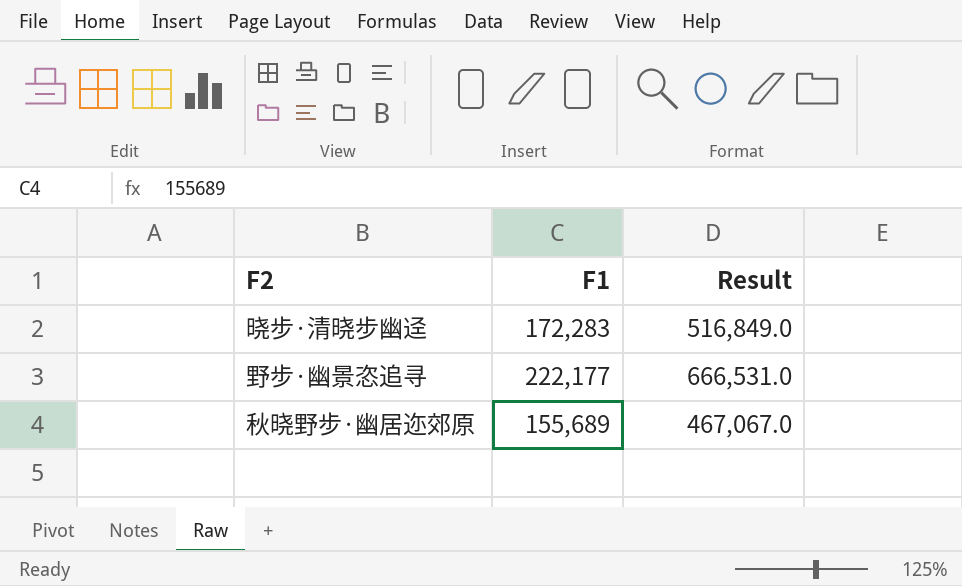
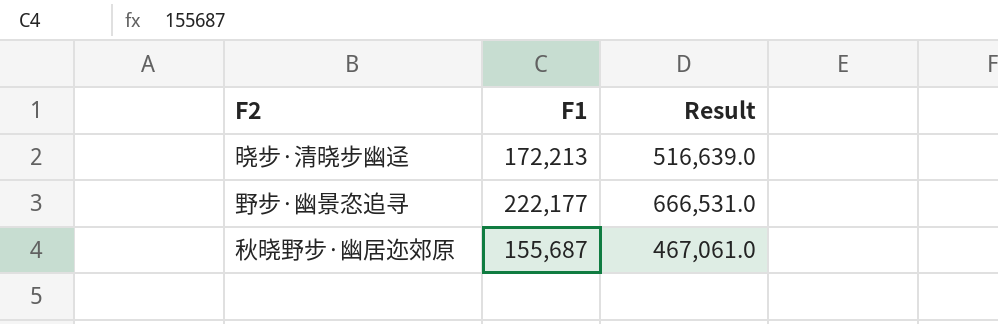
晓步·清晓步幽迳 | F1: 172,283 -> 172,213
晓步·清晓步幽迳 | Result: 516,849.0 -> 516,639.0
秋晓野步·幽居迩郊原 | F1: 155,689 -> 155,687
秋晓野步·幽居迩郊原 | Result: 467,067.0 -> 467,061.0

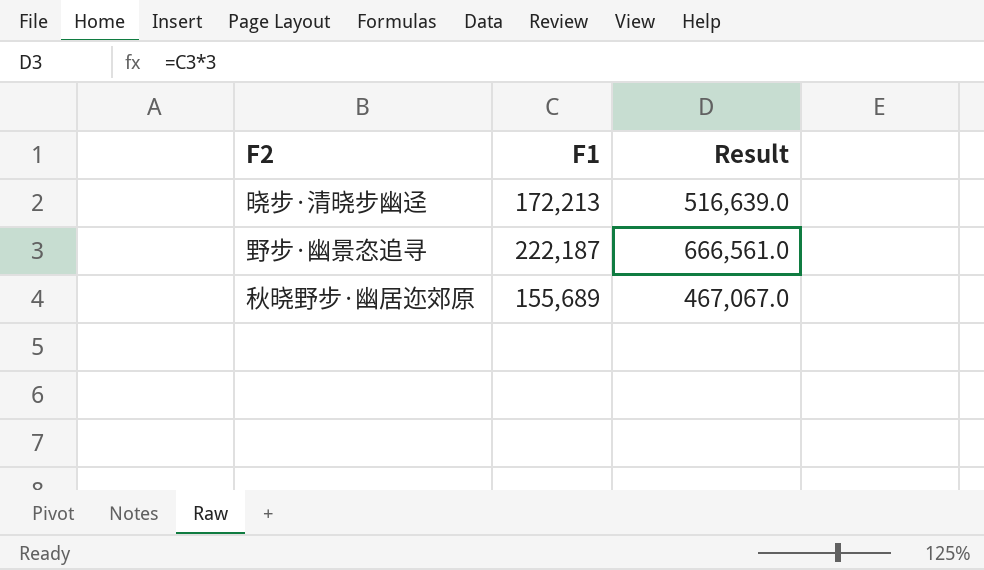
野步·幽景恣追寻 | F1: 222,177 -> 222,187
野步·幽景恣追寻 | Result: 666,531.0 -> 666,561.0
秋晓野步·幽居迩郊原 | F1: 155,687 -> 155,689
秋晓野步·幽居迩郊原 | Result: 467,061.0 -> 467,067.0

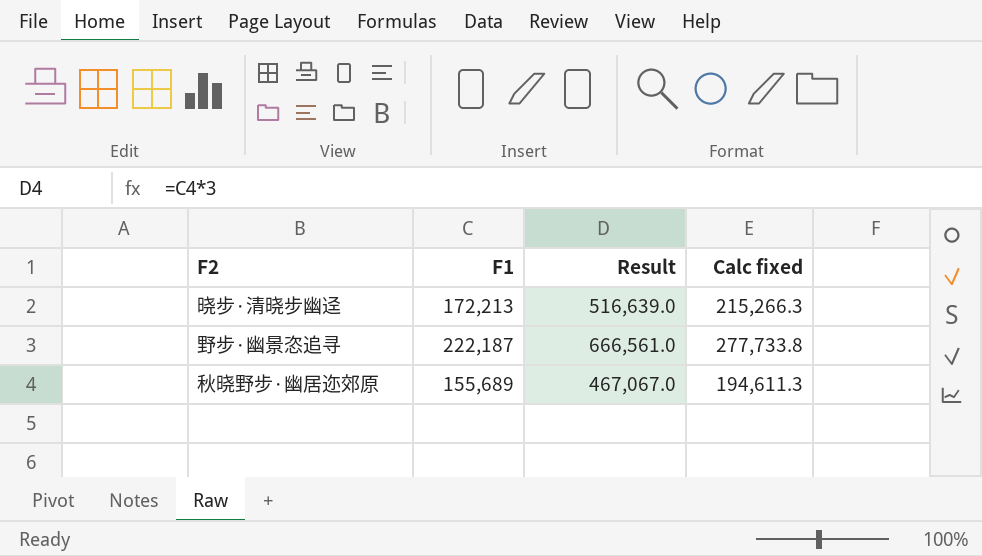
column Calc fixed | formula: none -> [F1] * 1.25

